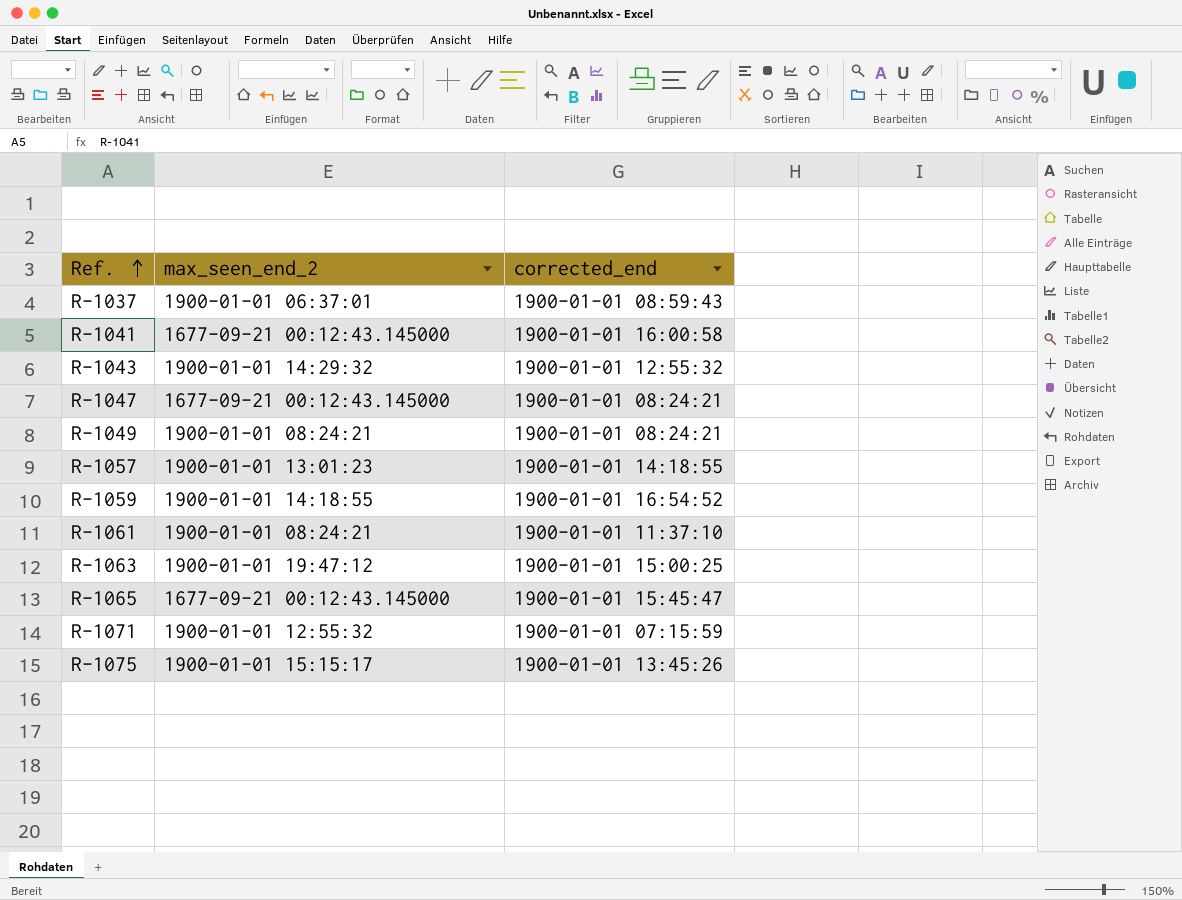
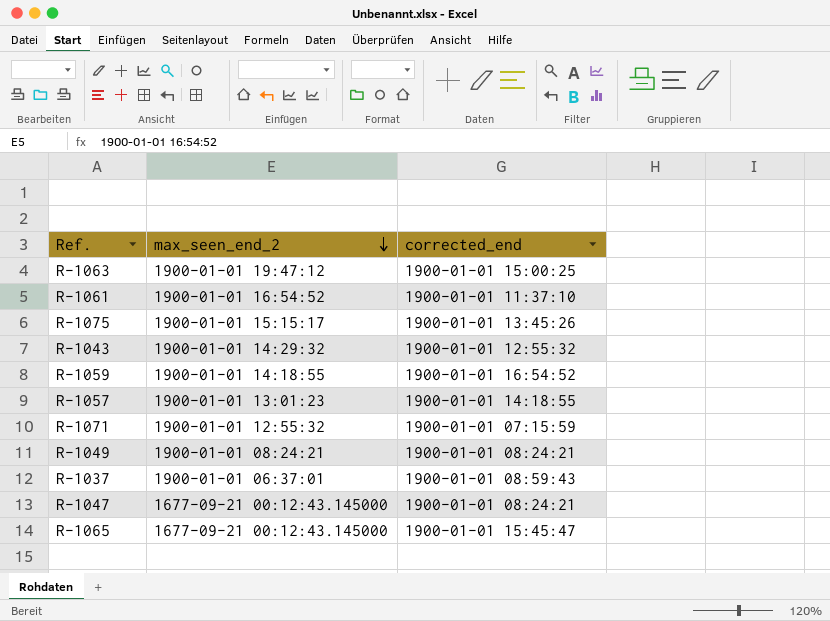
row order: Ref. ascending -> max_seen_end_2 descending
row R-1041: 1677-09-21 00:12:43.145000 | 1900-01-01 16:00:58 -> none
R-1061 | max_seen_end_2: 1900-01-01 08:24:21 -> 1900-01-01 16:54:52

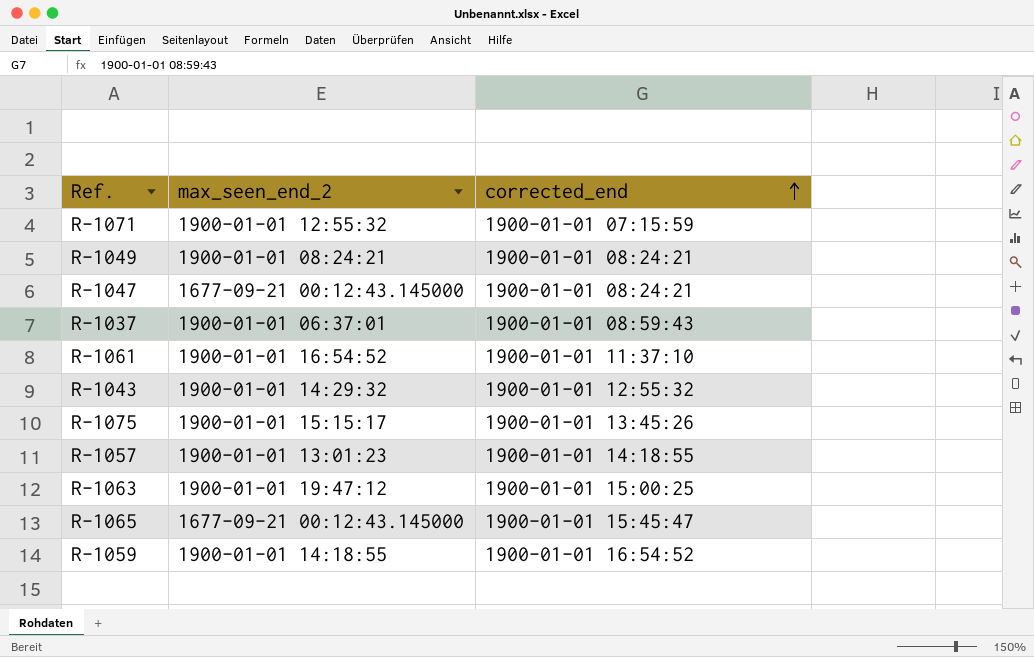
row order: max_seen_end_2 descending -> corrected_end ascending

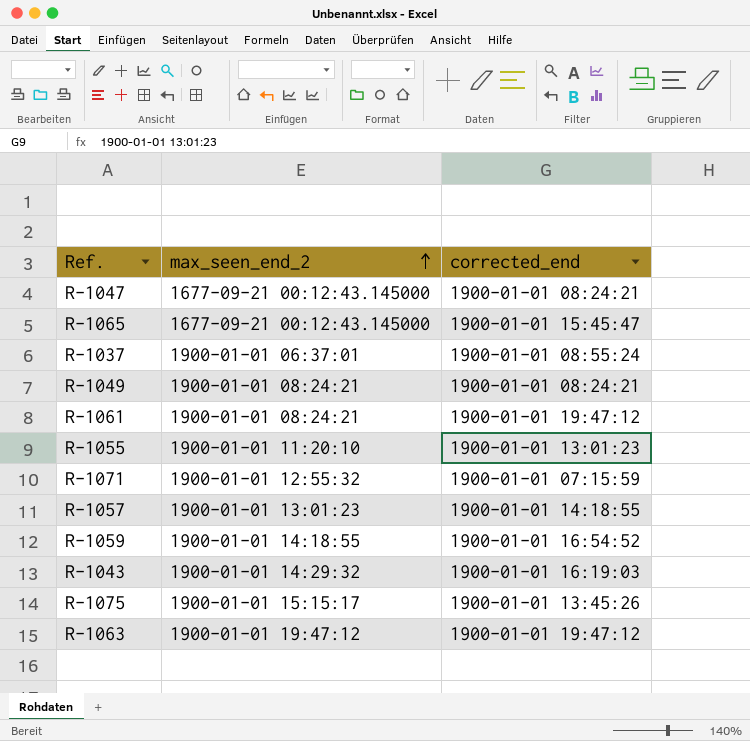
row order: corrected_end ascending -> max_seen_end_2 ascending
R-1037 | corrected_end: 1900-01-01 08:59:43 -> 1900-01-01 08:55:24
R-1061 | max_seen_end_2: 1900-01-01 16:54:52 -> 1900-01-01 08:24:21
R-1061 | corrected_end: 1900-01-01 11:37:10 -> 1900-01-01 19:47:12
row R-1055: none -> 1900-01-01 11:20:10 | 1900-01-01 13:01:23
R-1043 | corrected_end: 1900-01-01 12:55:32 -> 1900-01-01 16:19:03
R-1063 | corrected_end: 1900-01-01 15:00:25 -> 1900-01-01 19:47:12

